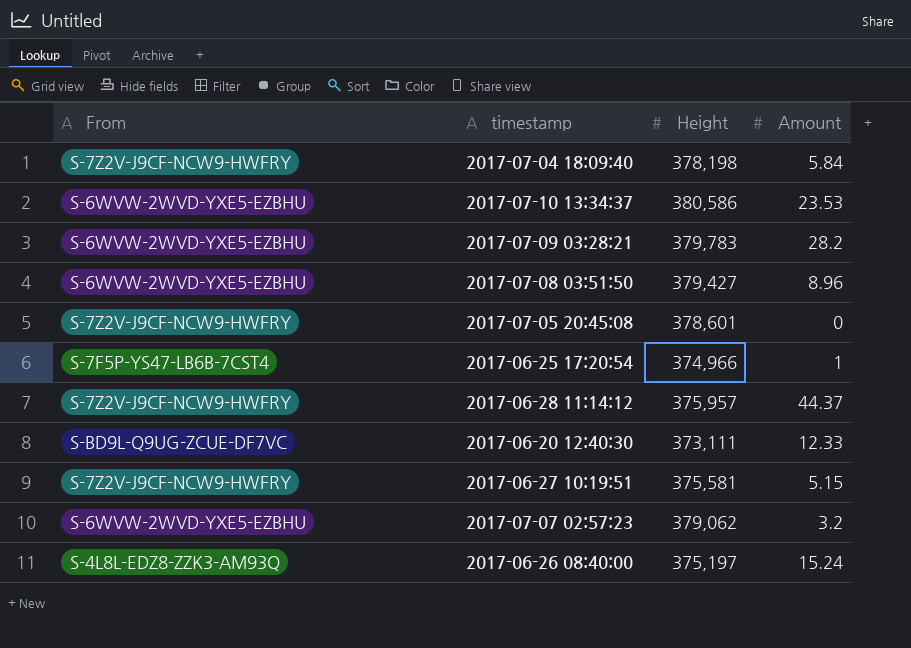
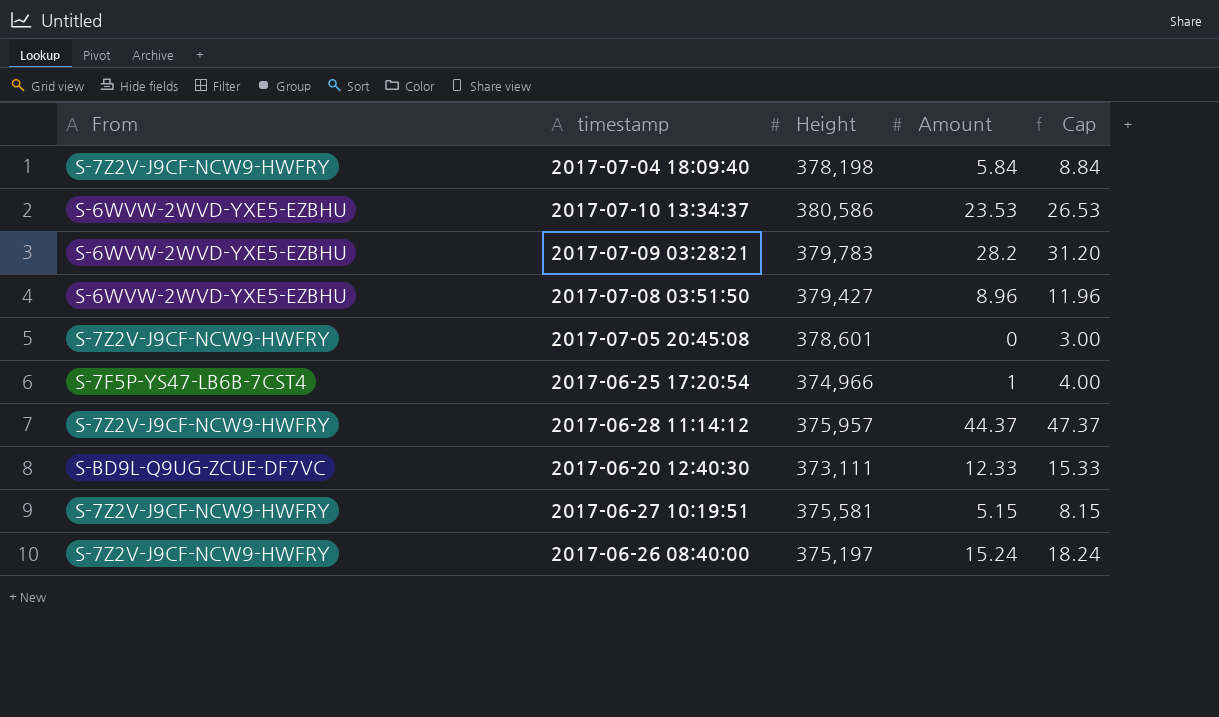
column Cap | formula: none -> [Amount] + 3
row 2017-07-07 02:57:23: S-6WVW-2WVD-YXE5-EZBHU | 379,062 | 3.2 -> none
2017-06-26 08:40:00 | From: S-4L8L-EDZ8-ZZK3-AM93Q -> S-7Z2V-J9CF-NCW9-HWFRY

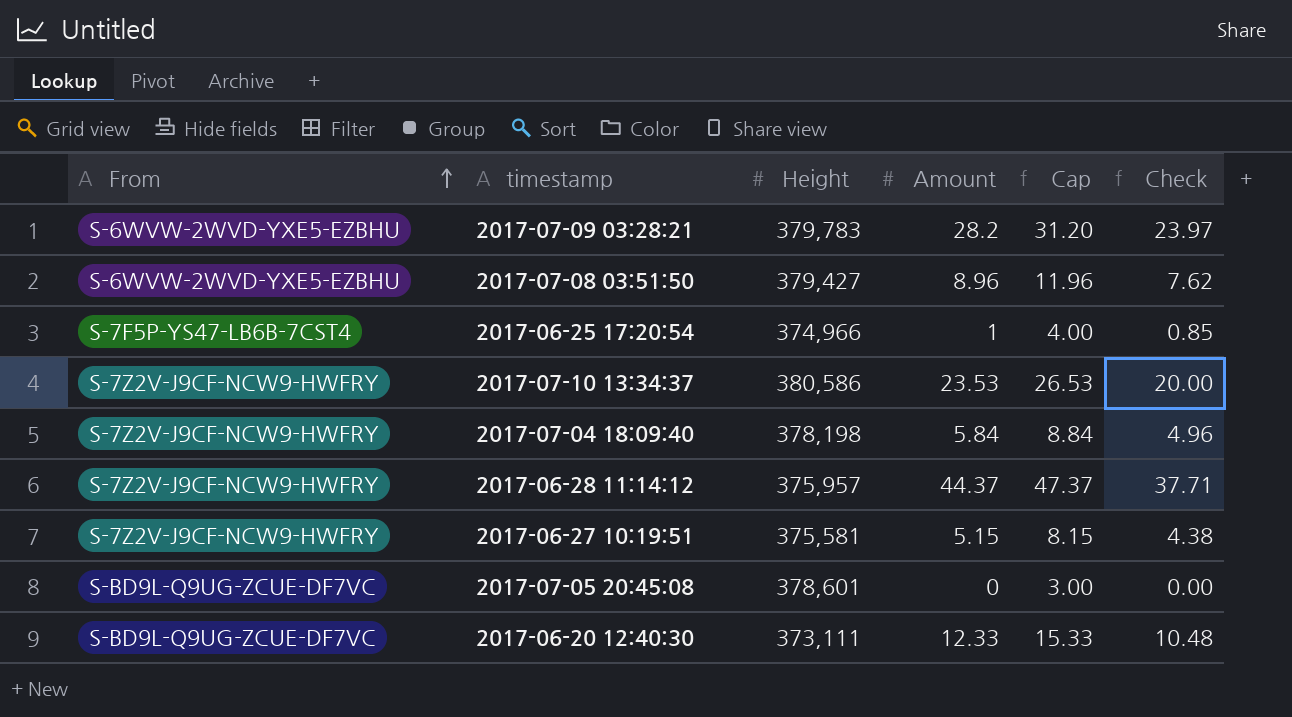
row order: none -> From ascending
column Check | formula: none -> [Amount] * 0.85
row 2017-06-26 08:40:00: S-7Z2V-J9CF-NCW9-HWFRY | 375,197 | 15.24 | 18.24 -> none
2017-07-10 13:34:37 | From: S-6WVW-2WVD-YXE5-EZBHU -> S-7Z2V-J9CF-NCW9-HWFRY
2017-07-05 20:45:08 | From: S-7Z2V-J9CF-NCW9-HWFRY -> S-BD9L-Q9UG-ZCUE-DF7VC

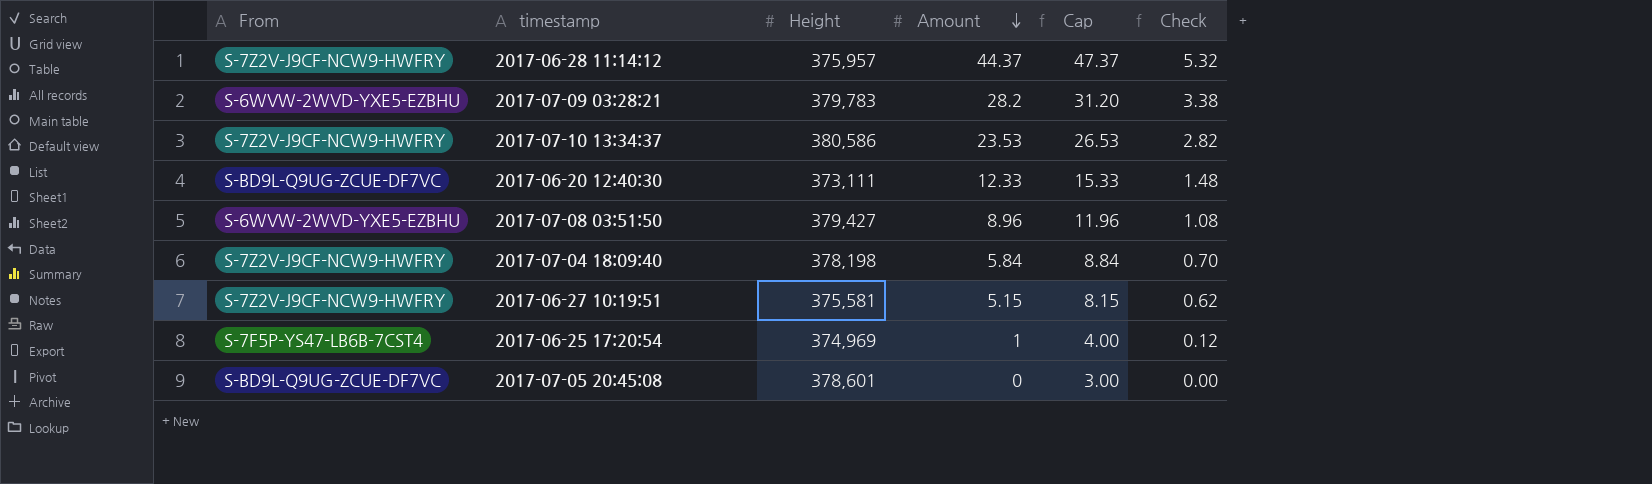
row order: From ascending -> Amount descending
column Check | formula: [Amount] * 0.85 -> [Amount] * 0.12
2017-06-25 17:20:54 | Height: 374,966 -> 374,969

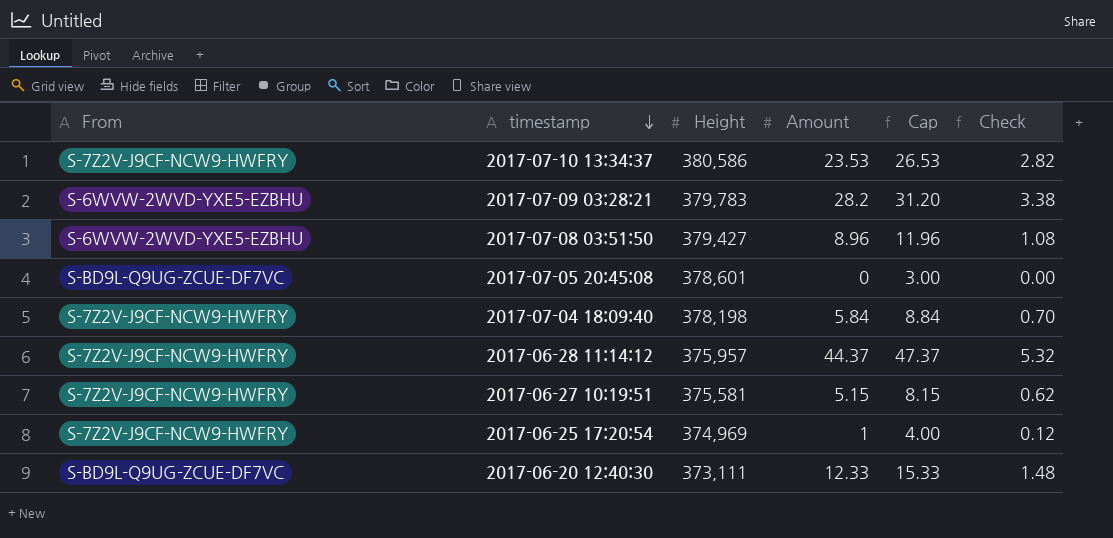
row order: Amount descending -> timestamp descending
2017-06-25 17:20:54 | From: S-7F5P-YS47-LB6B-7CST4 -> S-7Z2V-J9CF-NCW9-HWFRY

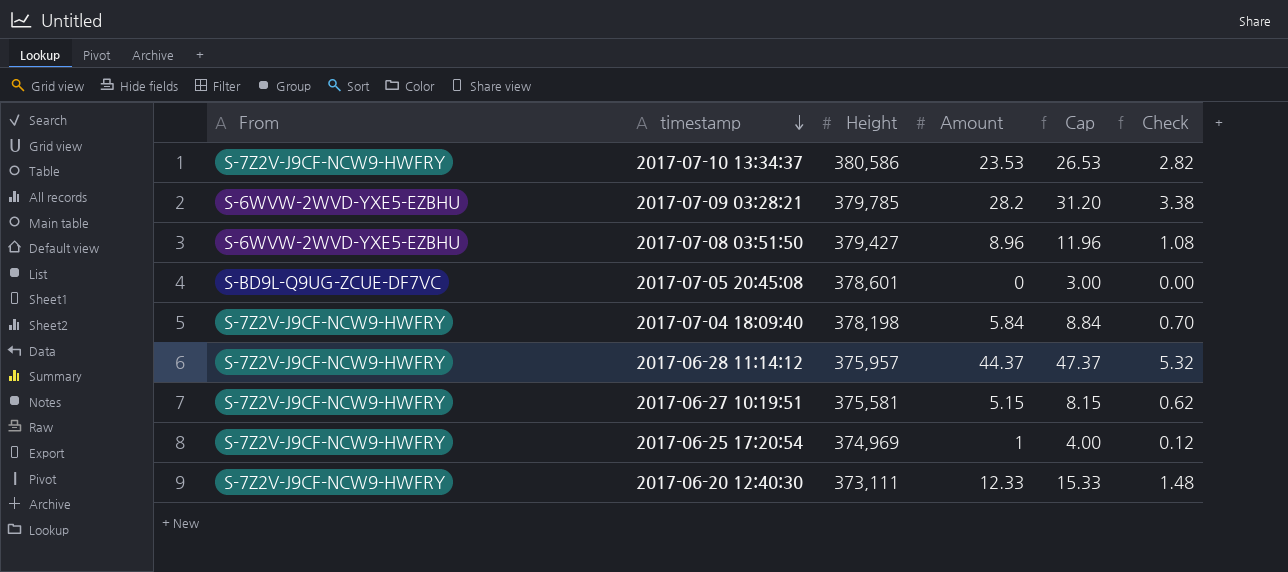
2017-07-09 03:28:21 | Height: 379,783 -> 379,785
2017-06-20 12:40:30 | From: S-BD9L-Q9UG-ZCUE-DF7VC -> S-7Z2V-J9CF-NCW9-HWFRY

